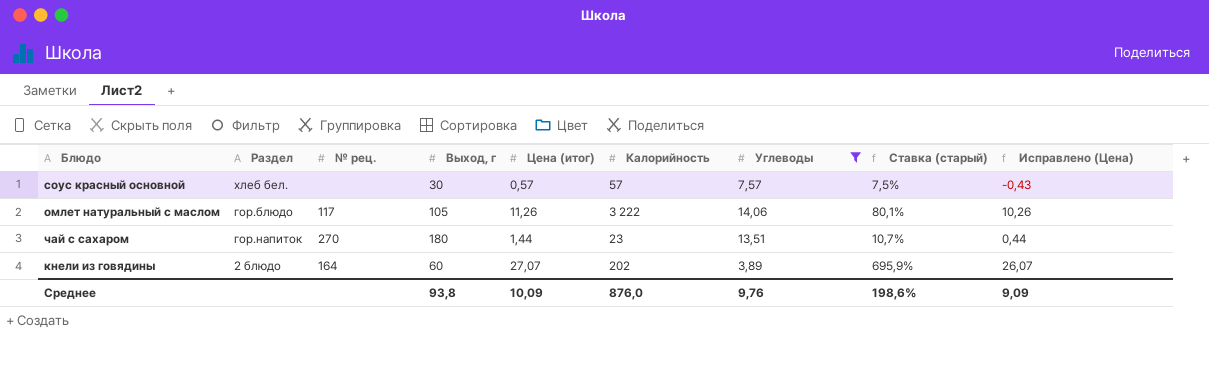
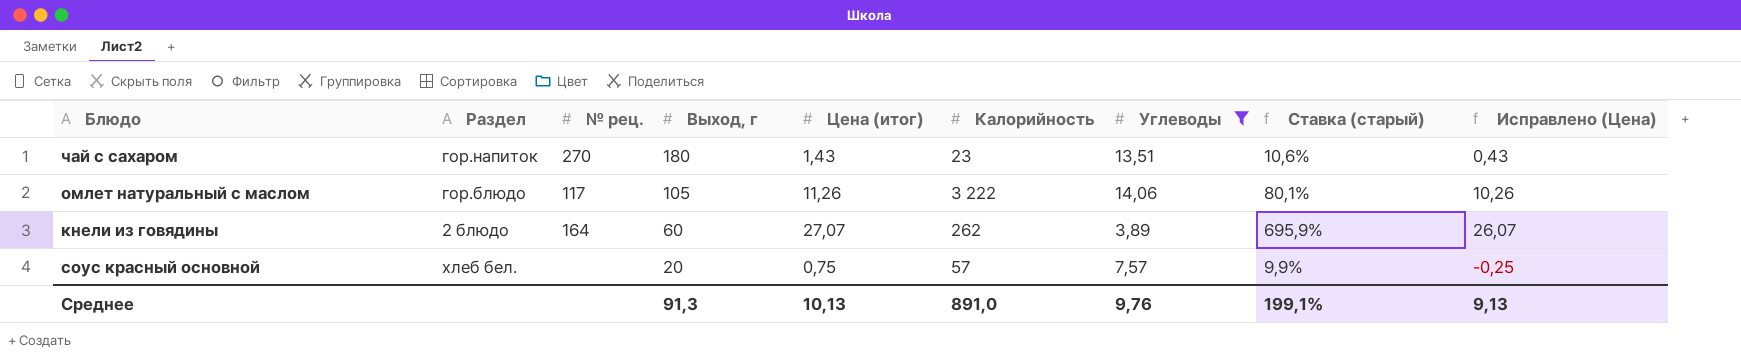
row order: none -> Выход, г descending
чай с сахаром | Цена (итог): 1,44 -> 1,43
чай с сахаром | Ставка (старый): 10,7% -> 10,6%
чай с сахаром | Исправлено (Цена): 0,44 -> 0,43
кнели из говядины | Калорийность: 202 -> 262
соус красный основной | Выход, г: 30 -> 20
соус красный основной | Цена (итог): 0,57 -> 0,75
соус красный основной | Ставка (старый): 7,5% -> 9,9%
соус красный основной | Исправлено (Цена): -0,43 -> -0,25
Среднее | Выход, г: 93,8 -> 91,3
Среднее | Цена (итог): 10,09 -> 10,13
Среднее | Калорийность: 876,0 -> 891,0
Среднее | Ставка (старый): 198,6% -> 199,1%
Среднее | Исправлено (Цена): 9,09 -> 9,13

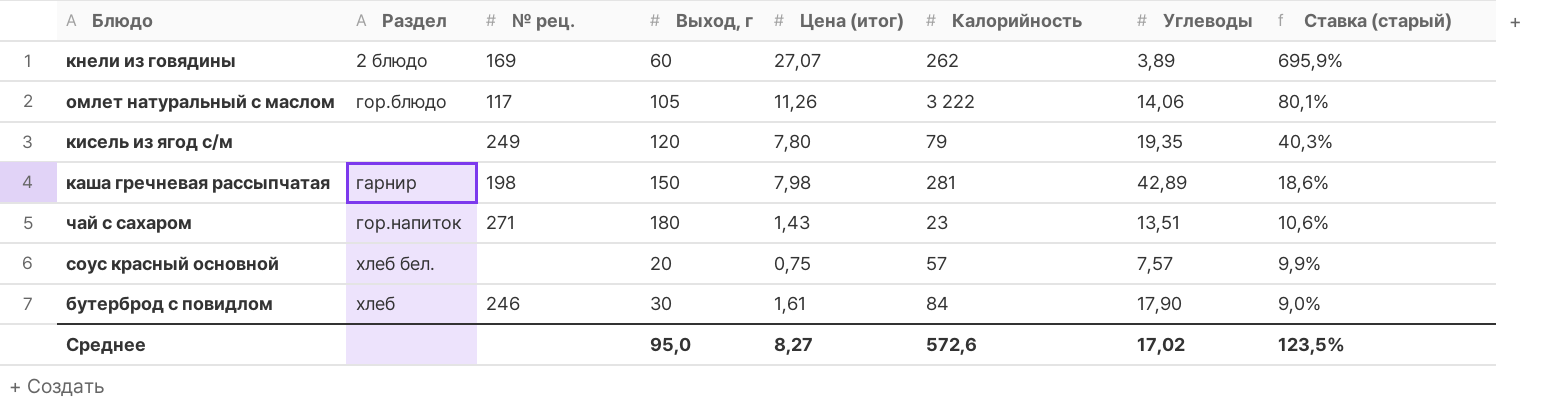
filter: Углеводы <= 14,06 -> none
row order: Выход, г descending -> Ставка (старый) descending
column Исправлено (Цена) | formula: [Цена (итог)] - 1 -> none
кнели из говядины | № рец.: 164 -> 169
чай с сахаром | № рец.: 270 -> 271
Среднее | Выход, г: 91,3 -> 95,0
Среднее | Цена (итог): 10,13 -> 8,27
Среднее | Калорийность: 891,0 -> 572,6
Среднее | Углеводы: 9,76 -> 17,02
Среднее | Ставка (старый): 199,1% -> 123,5%

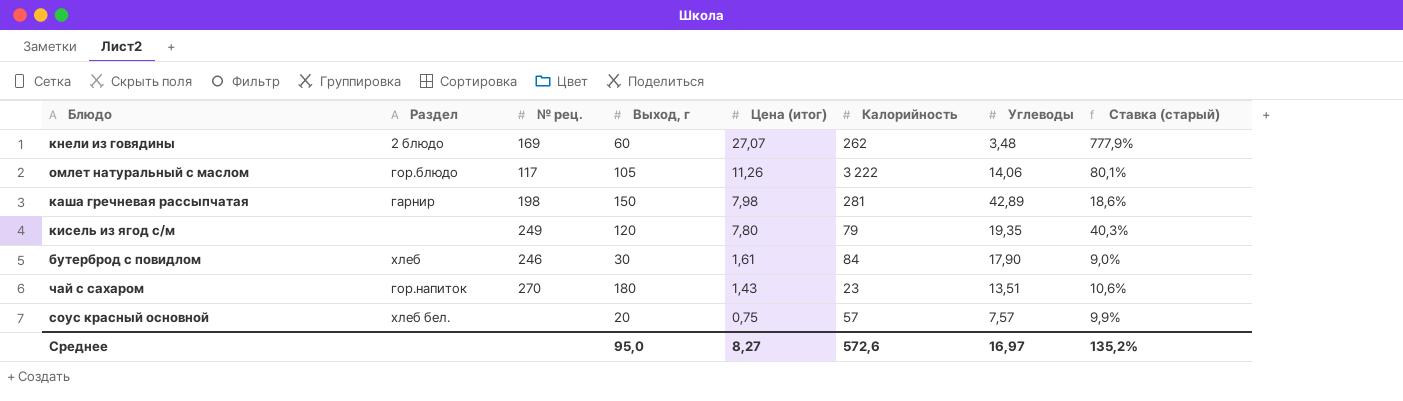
row order: Ставка (старый) descending -> Цена (итог) descending
кнели из говядины | Углеводы: 3,89 -> 3,48
кнели из говядины | Ставка (старый): 695,9% -> 777,9%
чай с сахаром | № рец.: 271 -> 270
Среднее | Углеводы: 17,02 -> 16,97
Среднее | Ставка (старый): 123,5% -> 135,2%

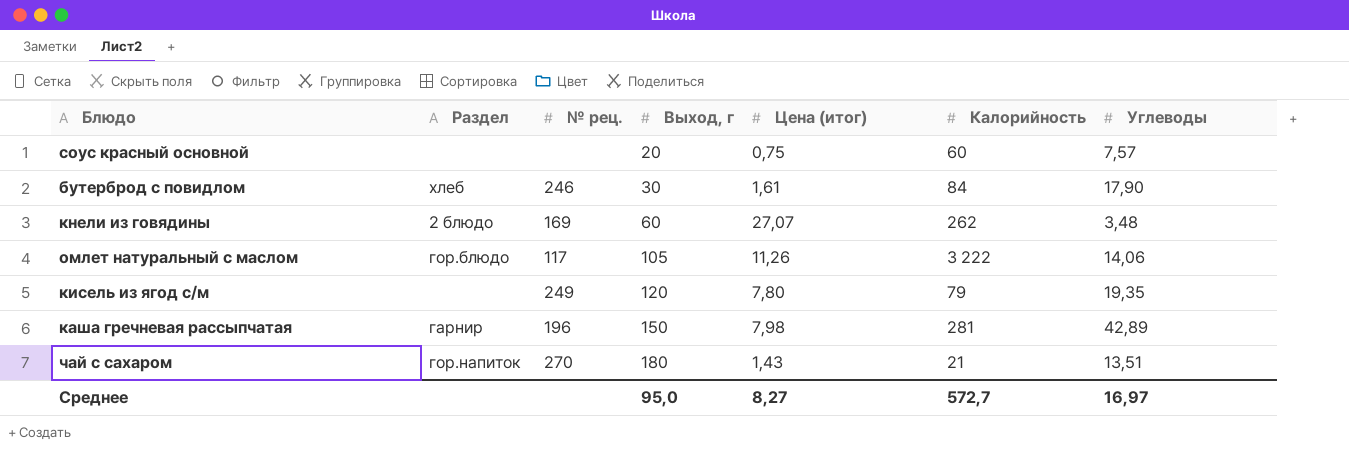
row order: Цена (итог) descending -> Выход, г ascending
column Ставка (старый) | formula: [Цена (итог)] / [Углеводы] -> none
соус красный основной | Раздел: хлеб бел. -> none
соус красный основной | Калорийность: 57 -> 60
каша гречневая рассыпчатая | № рец.: 198 -> 196
чай с сахаром | Калорийность: 23 -> 21
Среднее | Калорийность: 572,6 -> 572,7

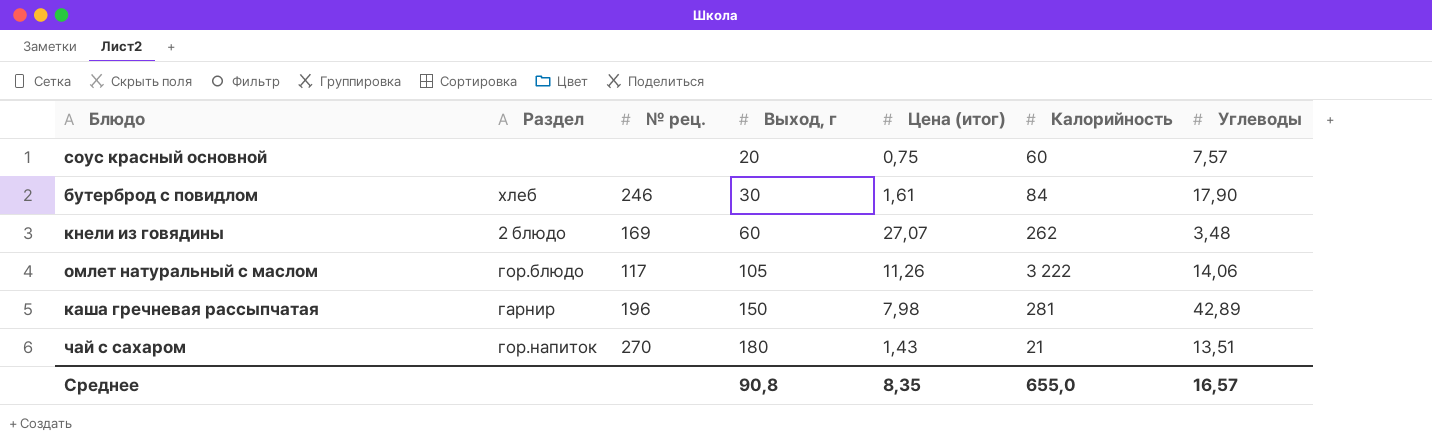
row кисель из ягод с/м: none | 249 | 120 | 7,80 | 79 | 19,35 -> none
Среднее | Выход, г: 95,0 -> 90,8
Среднее | Цена (итог): 8,27 -> 8,35
Среднее | Калорийность: 572,7 -> 655,0
Среднее | Углеводы: 16,97 -> 16,57

